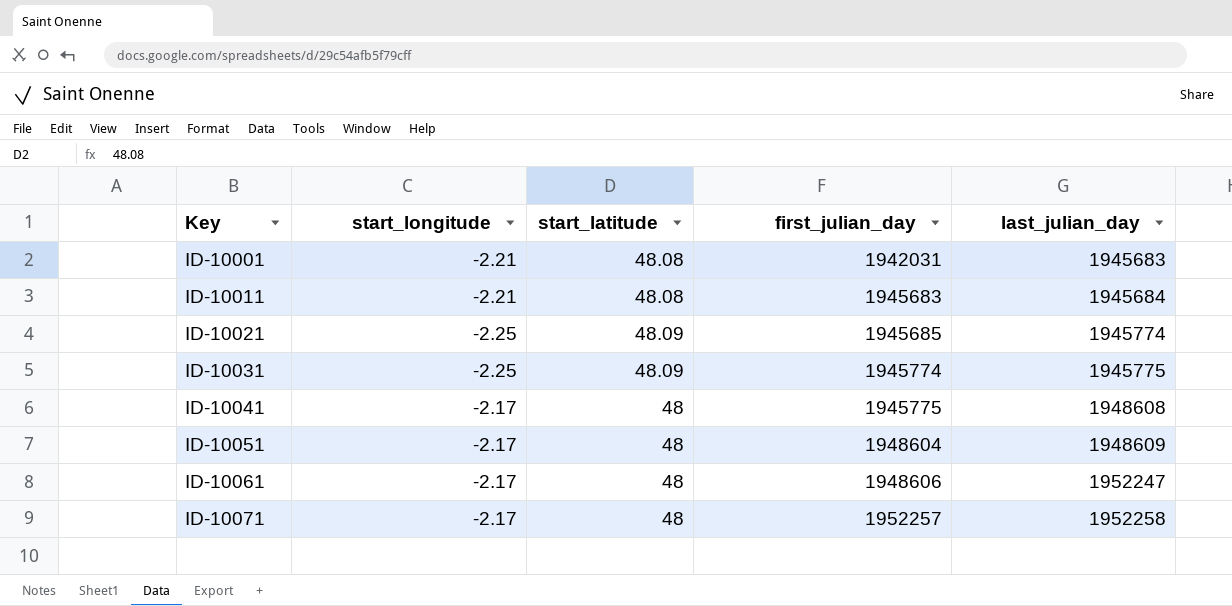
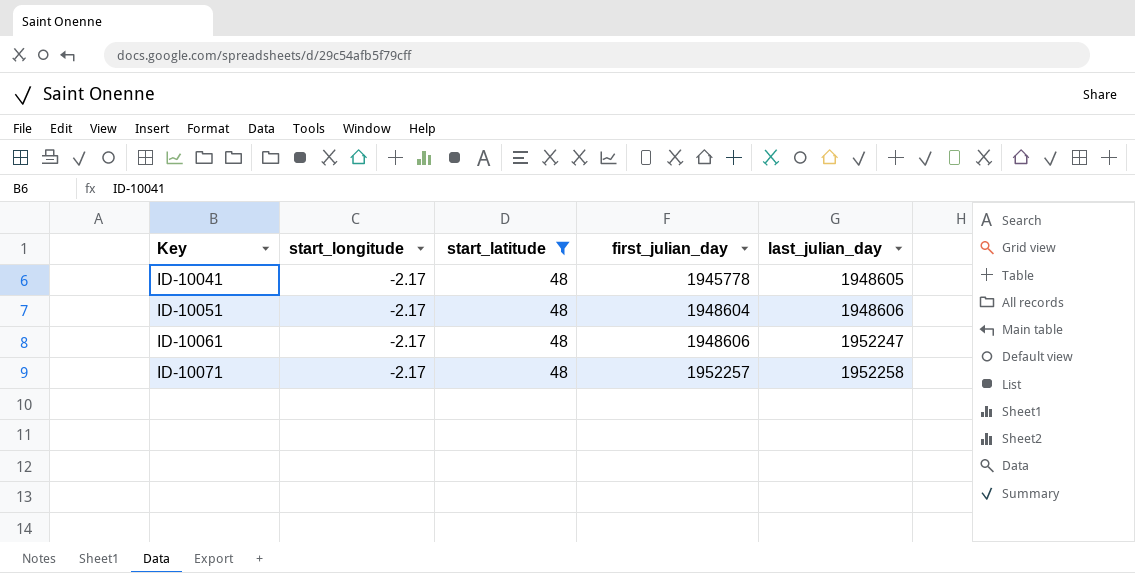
filter: none -> start_latitude = 48
ID-10041 | first_julian_day: 1945775 -> 1945778
ID-10041 | last_julian_day: 1948608 -> 1948605
ID-10051 | last_julian_day: 1948609 -> 1948606

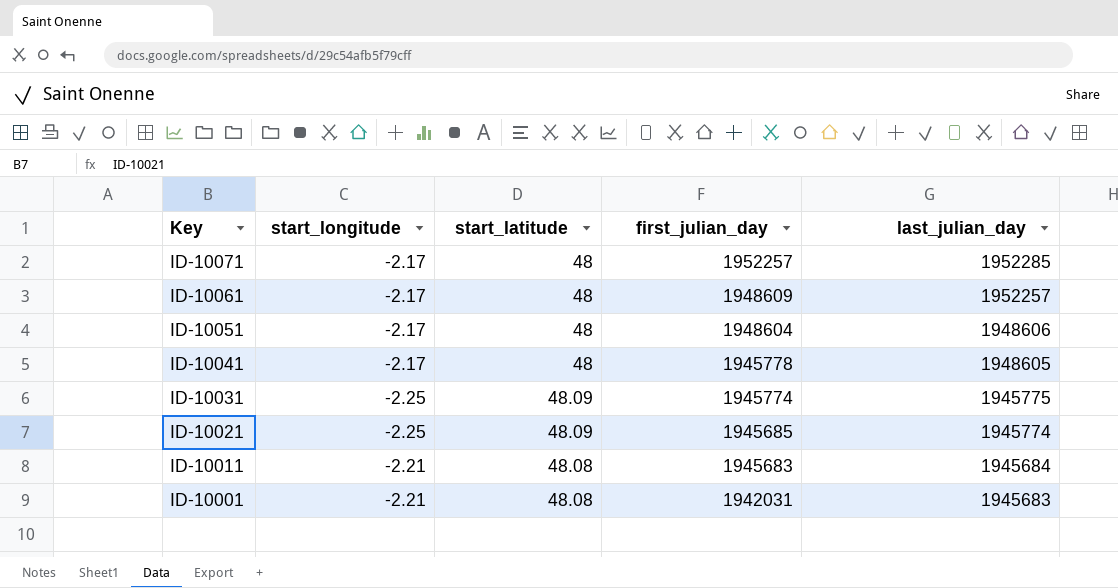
filter: start_latitude = 48 -> none
row order: Key ascending -> Key descending
ID-10071 | last_julian_day: 1952258 -> 1952285
ID-10061 | first_julian_day: 1948606 -> 1948609
ID-10061 | last_julian_day: 1952247 -> 1952257

